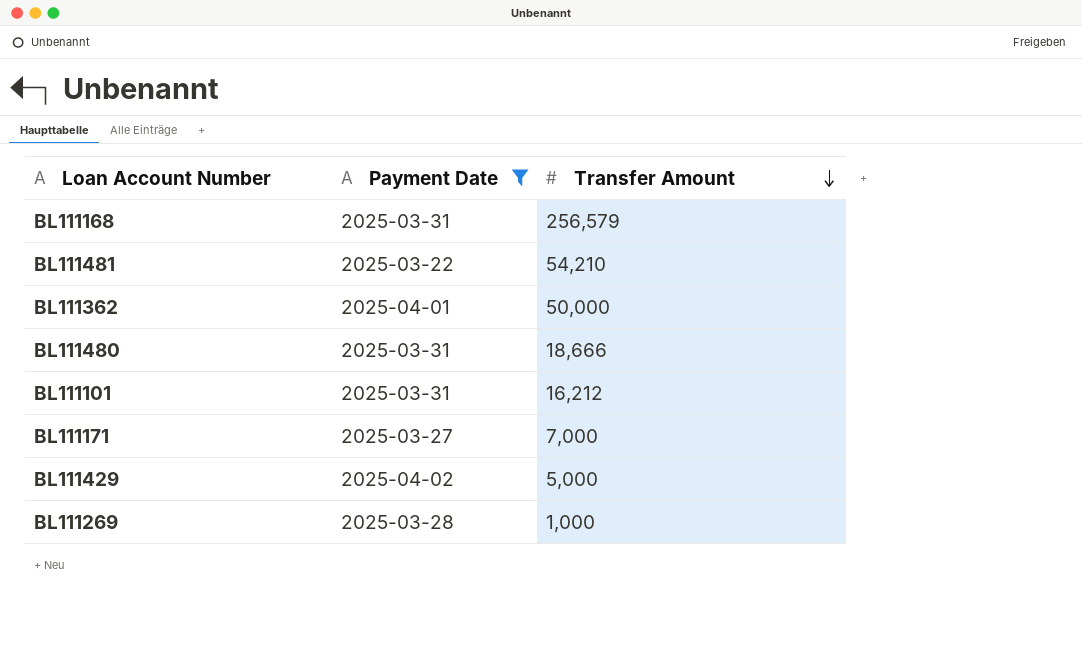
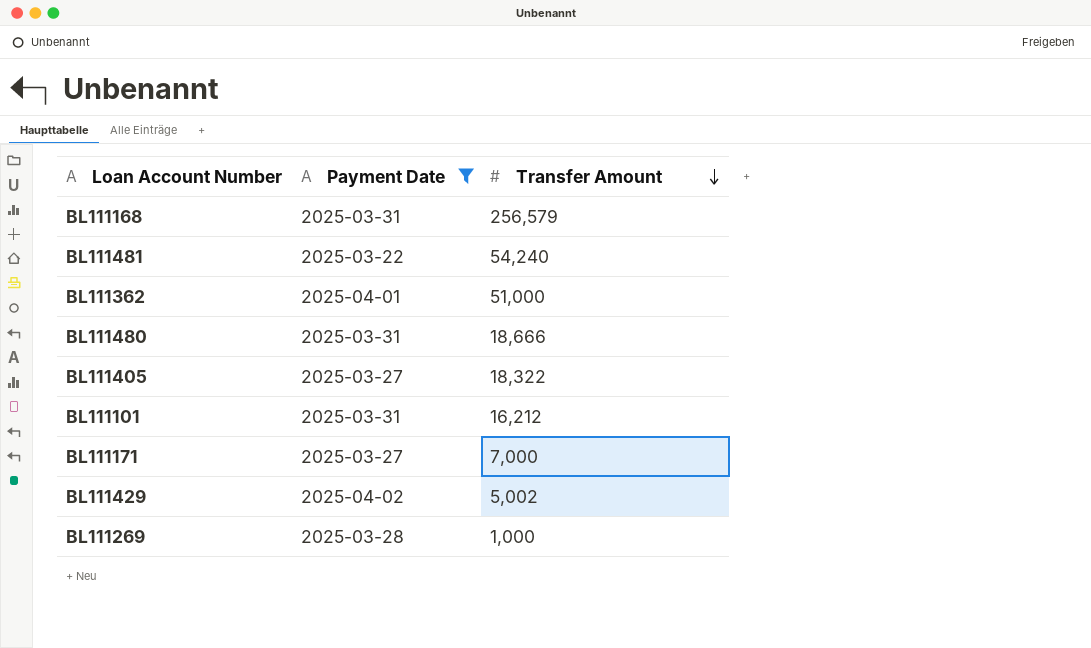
BL111481 | Transfer Amount: 54,210 -> 54,240
BL111362 | Transfer Amount: 50,000 -> 51,000
row BL111405: none -> 2025-03-27 | 18,322
BL111429 | Transfer Amount: 5,000 -> 5,002

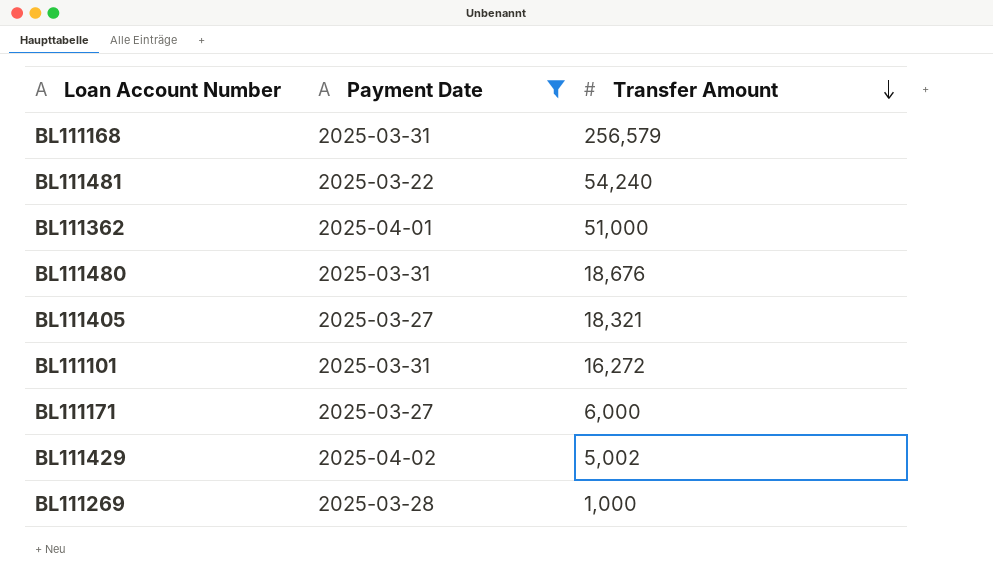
BL111480 | Transfer Amount: 18,666 -> 18,676
BL111405 | Transfer Amount: 18,322 -> 18,321
BL111101 | Transfer Amount: 16,212 -> 16,272
BL111171 | Transfer Amount: 7,000 -> 6,000

